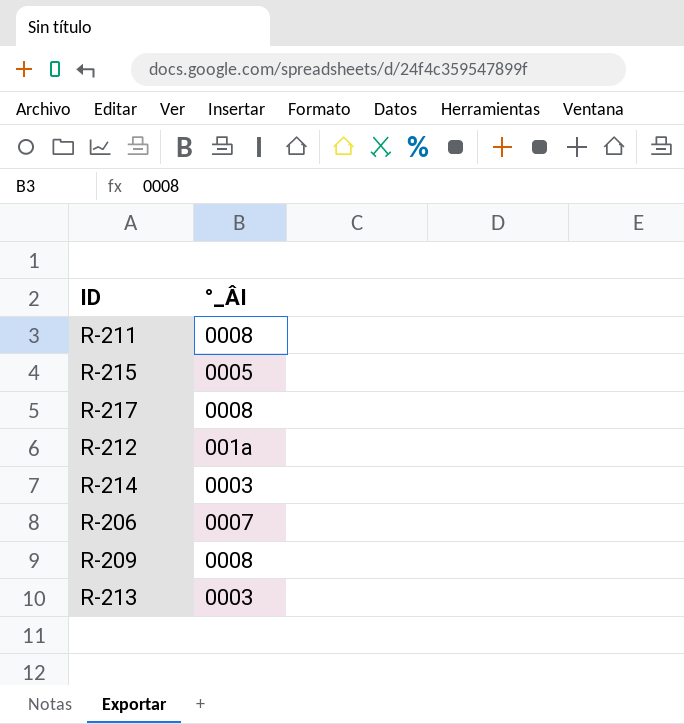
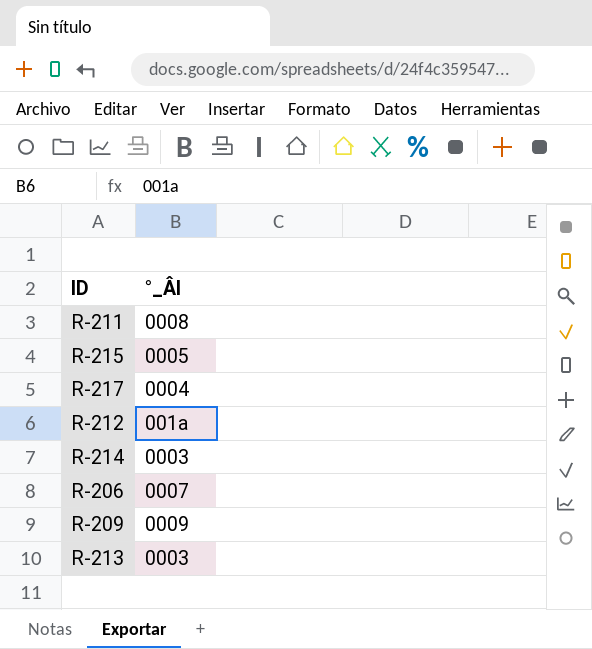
R-217 | °_ÂI: 0008 -> 0004
R-209 | °_ÂI: 0008 -> 0009

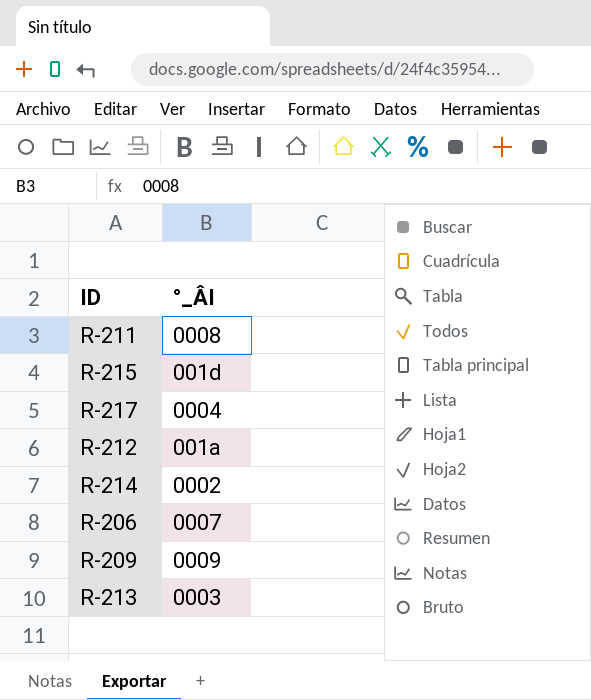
R-215 | °_ÂI: 0005 -> 001d
R-214 | °_ÂI: 0003 -> 0002

